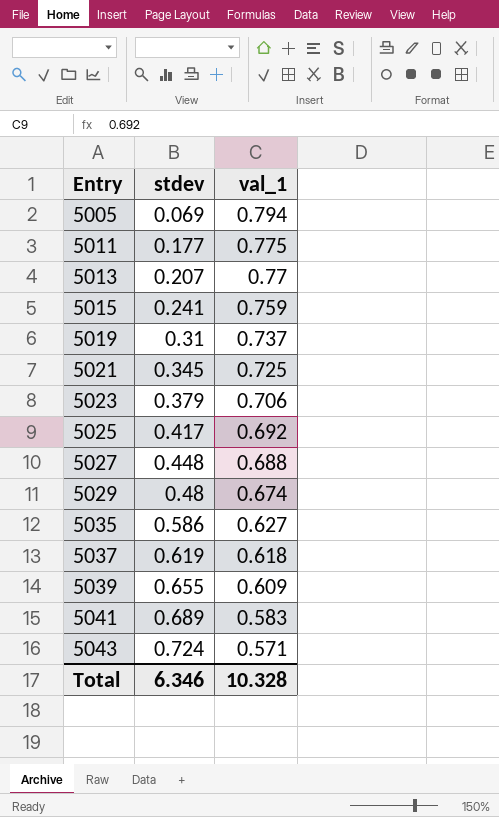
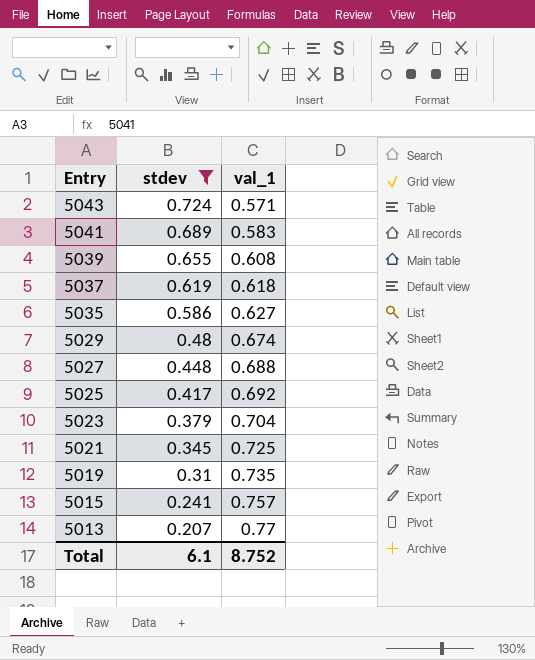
filter: none -> stdev >= 0.207
row order: Entry ascending -> Entry descending
5039 | val_1: 0.609 -> 0.608
5023 | val_1: 0.706 -> 0.704
5019 | val_1: 0.737 -> 0.735
5015 | val_1: 0.759 -> 0.757
Total | stdev: 6.346 -> 6.1
Total | val_1: 10.328 -> 8.752

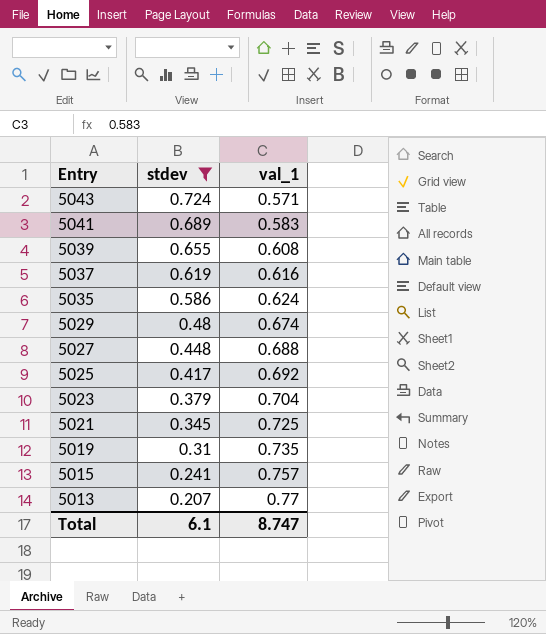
5037 | val_1: 0.618 -> 0.616
5035 | val_1: 0.627 -> 0.624
Total | val_1: 8.752 -> 8.747

